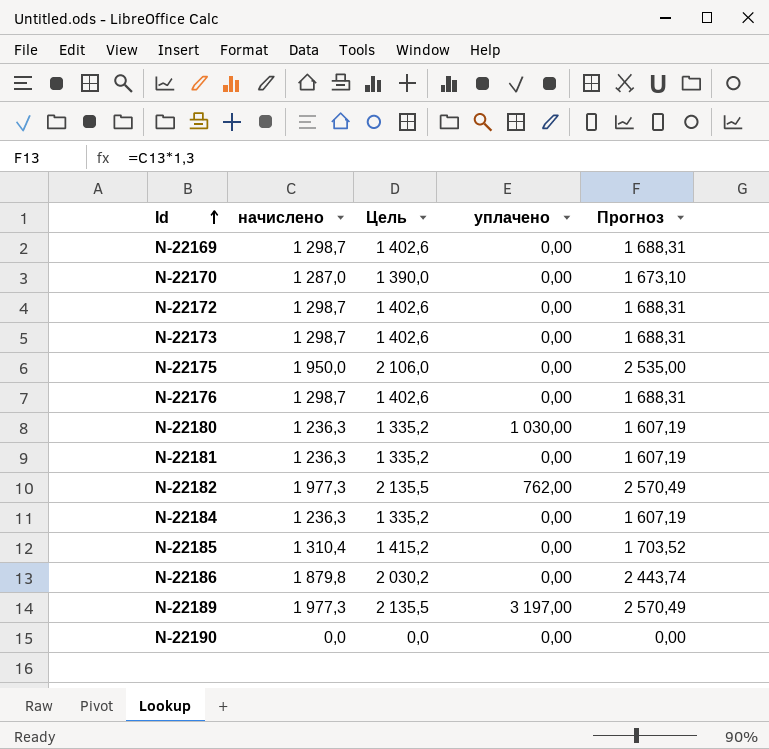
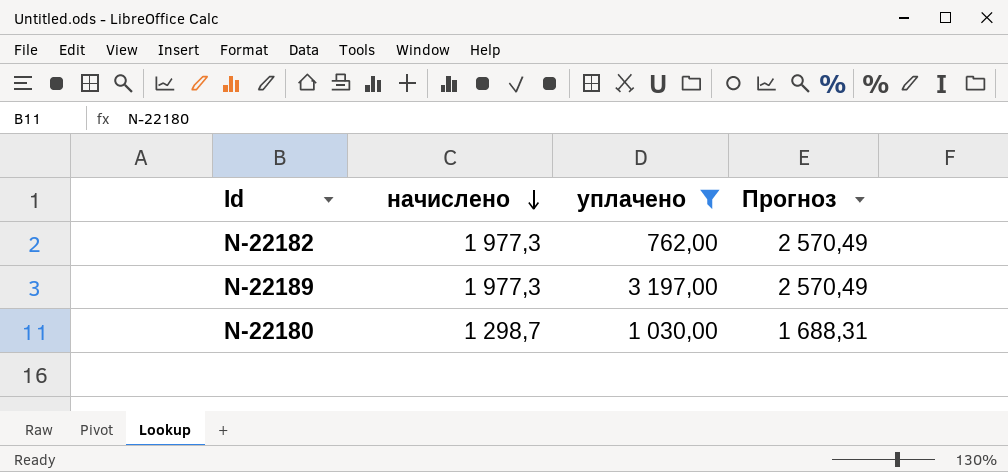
filter: none -> уплачено != 0,00
row order: Id ascending -> начислено descending
column Цель | formula: [начислено] * 1,08 -> none
N-22180 | начислено: 1 236,3 -> 1 298,7
N-22180 | Прогноз: 1 607,19 -> 1 688,31

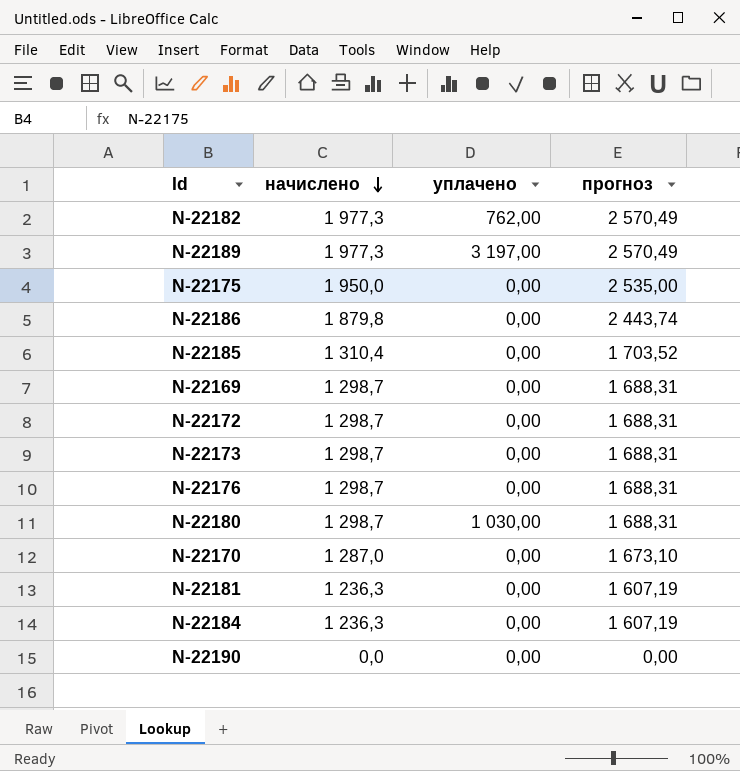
filter: уплачено != 0,00 -> none
column name: Прогноз -> прогноз

